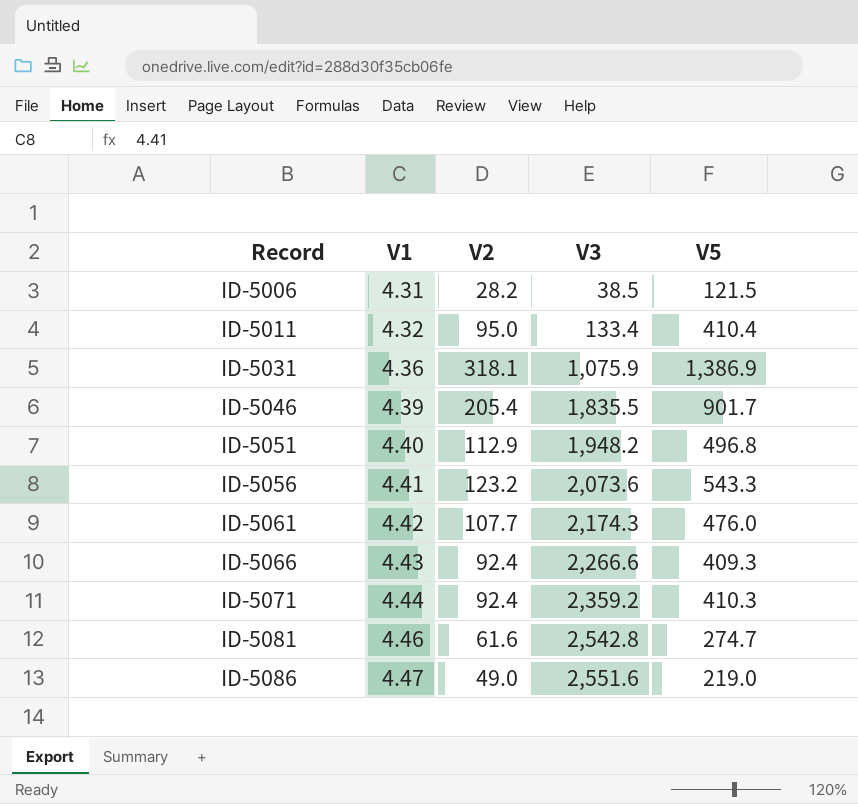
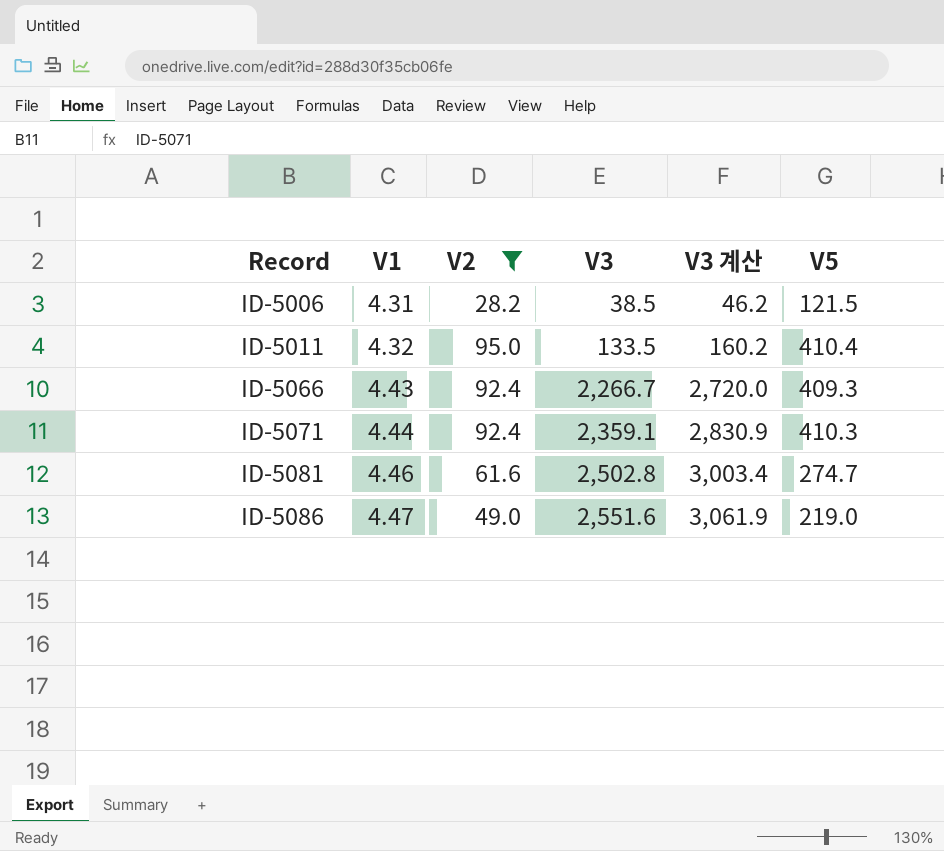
filter: none -> V2 <= 95.0
column V3 계산 | formula: none -> [V3] * 1.2
ID-5011 | V3: 133.4 -> 133.5
ID-5066 | V3: 2,266.6 -> 2,266.7
ID-5071 | V3: 2,359.2 -> 2,359.1
ID-5081 | V3: 2,542.8 -> 2,502.8

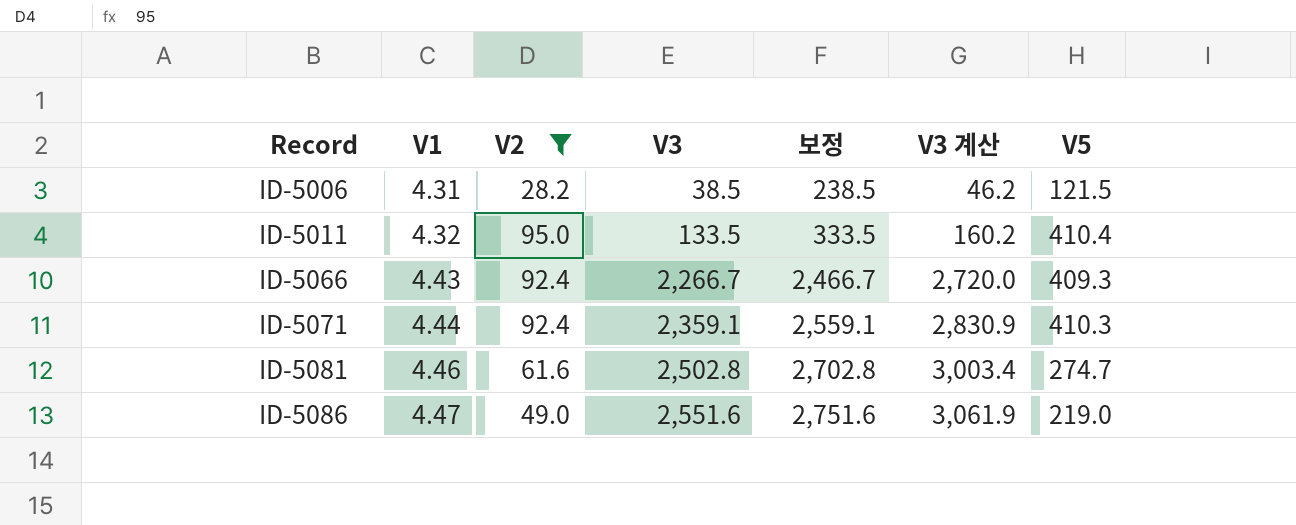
column 보정 | formula: none -> [V3] + 200

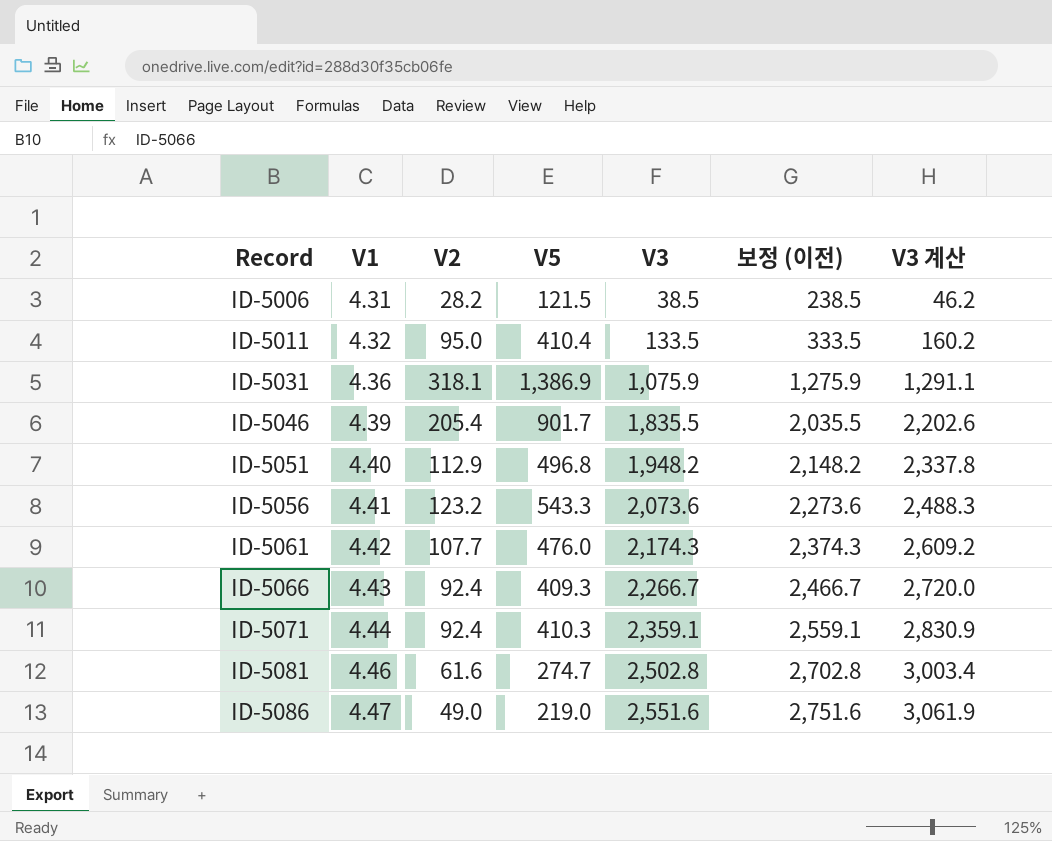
filter: V2 <= 95.0 -> none
column V5 | position: 7 -> 4
column name: 보정 -> 보정 (이전)

